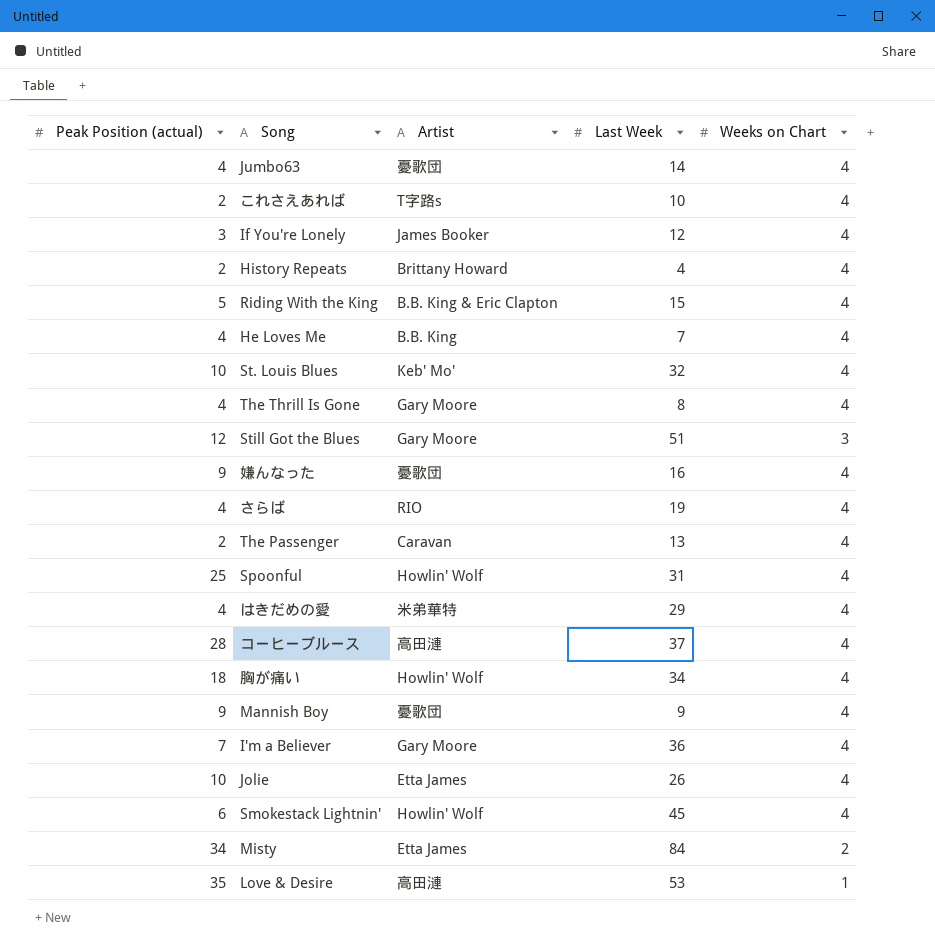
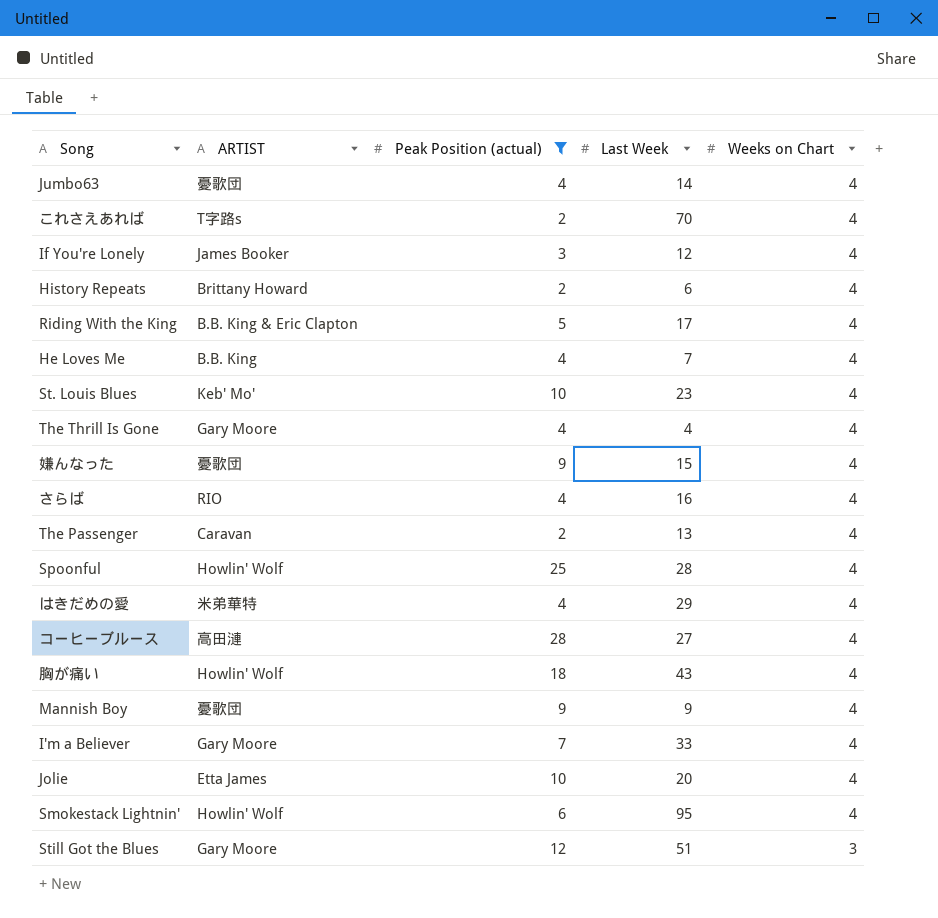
filter: none -> Peak Position (actual) <= 28
row order: none -> Weeks on Chart descending
column name: Artist -> ARTIST
column Peak Position (actual) | position: 1 -> 3
これさえあれば | Last Week: 10 -> 70
History Repeats | Last Week: 4 -> 6
Riding With the King | Last Week: 15 -> 17
St. Louis Blues | Last Week: 32 -> 23
The Thrill Is Gone | Last Week: 8 -> 4
嫌んなった | Last Week: 16 -> 15
さらば | Last Week: 19 -> 16
Spoonful | Last Week: 31 -> 28
コーヒーブルース | Last Week: 37 -> 27
胸が痛い | Last Week: 34 -> 43
I'm a Believer | Last Week: 36 -> 33
Jolie | Last Week: 26 -> 20
Smokestack Lightnin' | Last Week: 45 -> 95

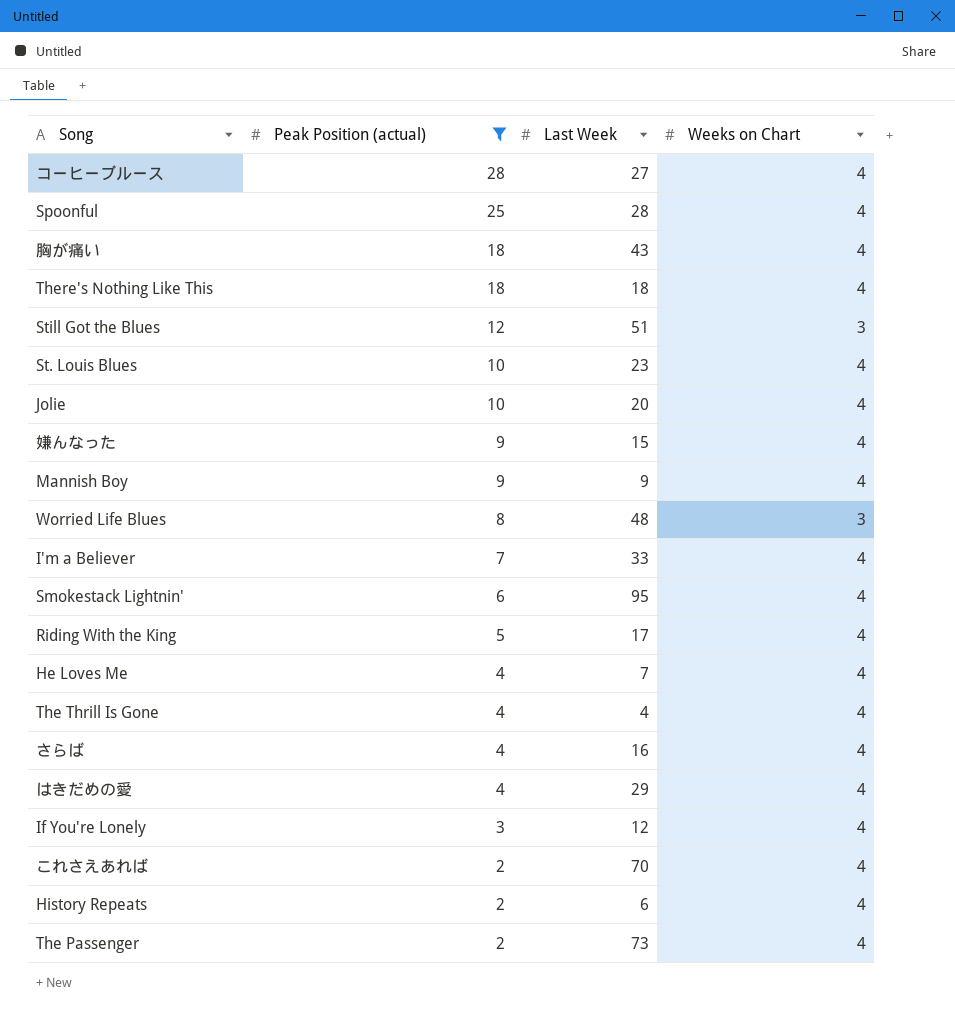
row order: Weeks on Chart descending -> Peak Position (actual) descending
column ARTIST | position: 2 -> none
row Jumbo63: 憂歌団 | 4 | 14 | 4 -> none
row There's Nothing Like This: none -> 18 | 18 | 4
row Worried Life Blues: none -> 8 | 48 | 3
The Passenger | Last Week: 13 -> 73

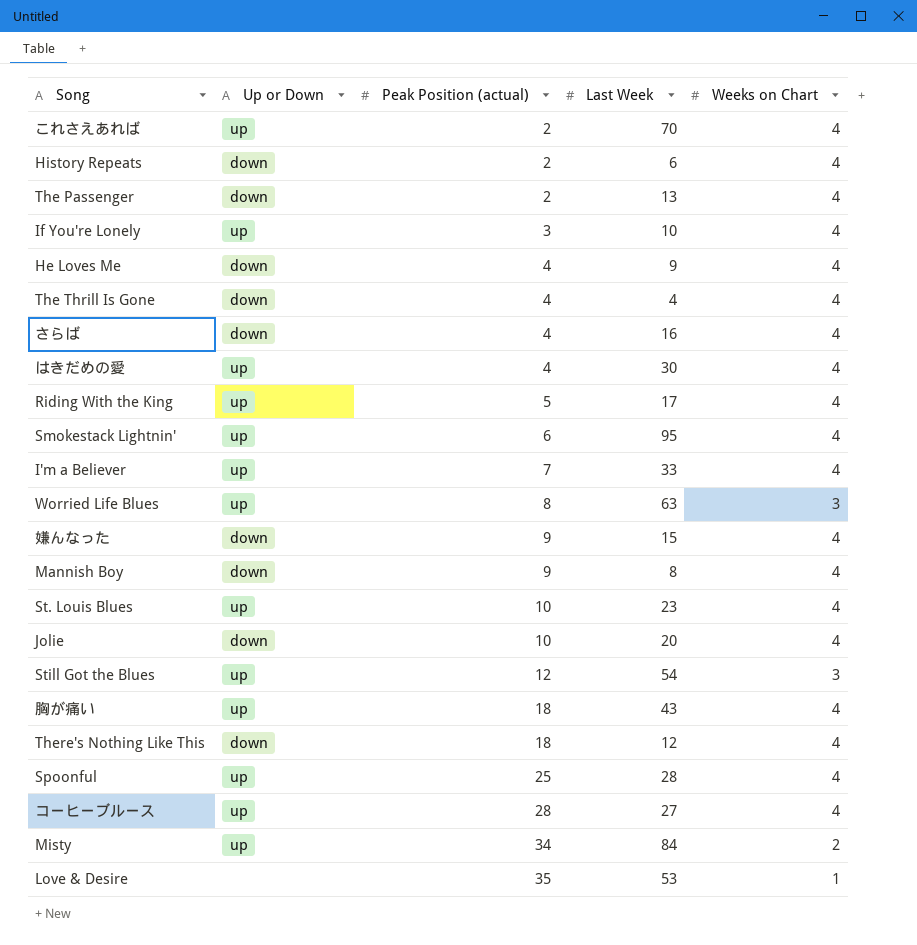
filter: Peak Position (actual) <= 28 -> none
row order: Peak Position (actual) descending -> Peak Position (actual) ascending
column Up or Down | position: none -> 2
The Passenger | Last Week: 73 -> 13
If You're Lonely | Last Week: 12 -> 10
He Loves Me | Last Week: 7 -> 9
はきだめの愛 | Last Week: 29 -> 30
Worried Life Blues | Last Week: 48 -> 63
Mannish Boy | Last Week: 9 -> 8
Still Got the Blues | Last Week: 51 -> 54
There's Nothing Like This | Last Week: 18 -> 12

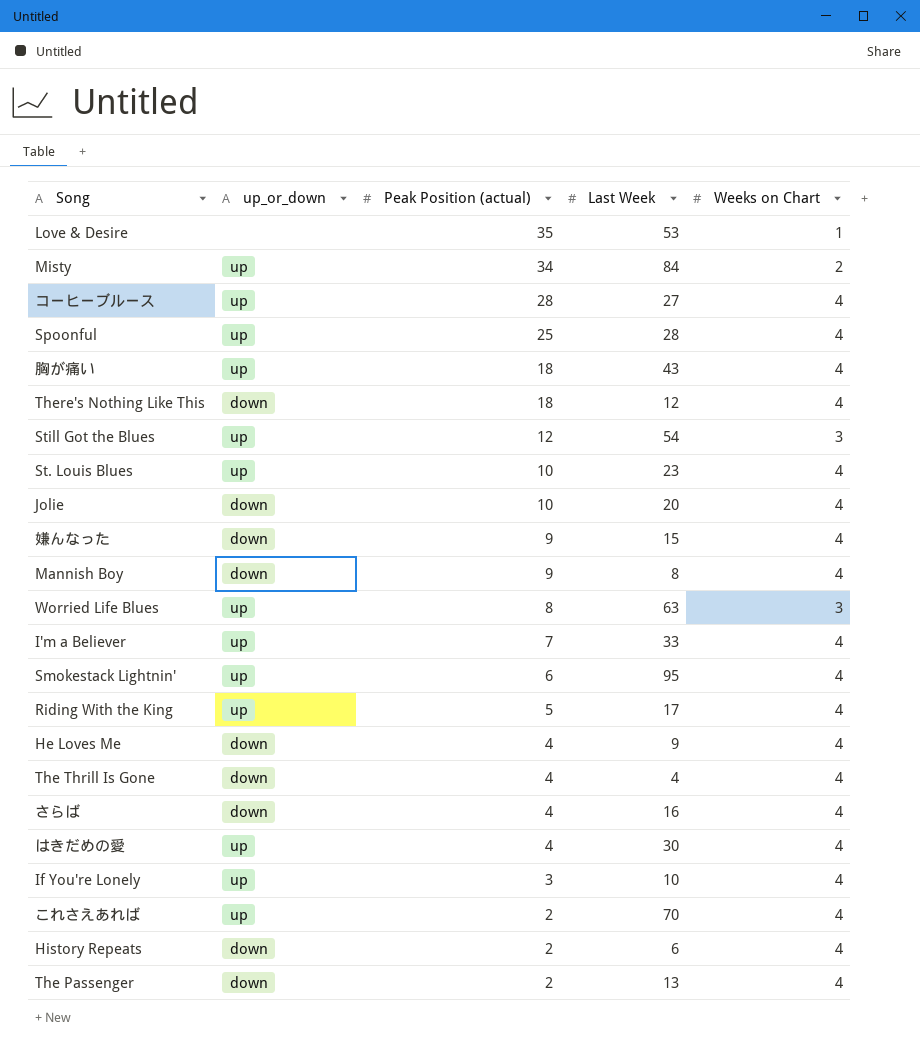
row order: Peak Position (actual) ascending -> Peak Position (actual) descending
column name: Up or Down -> up_or_down

